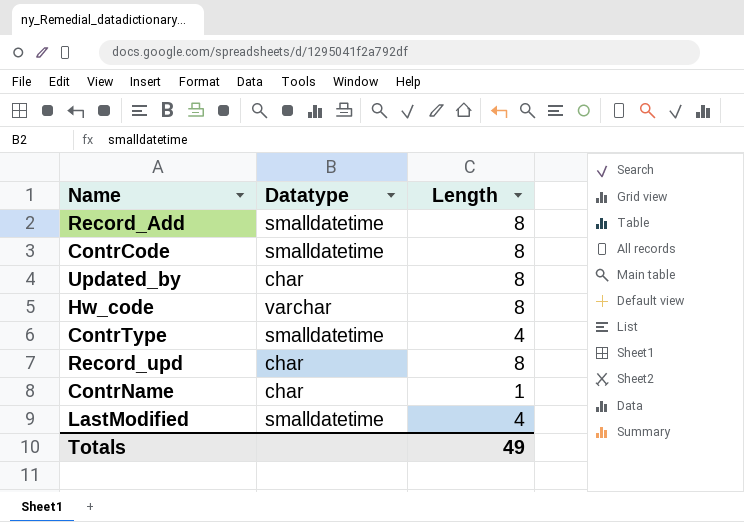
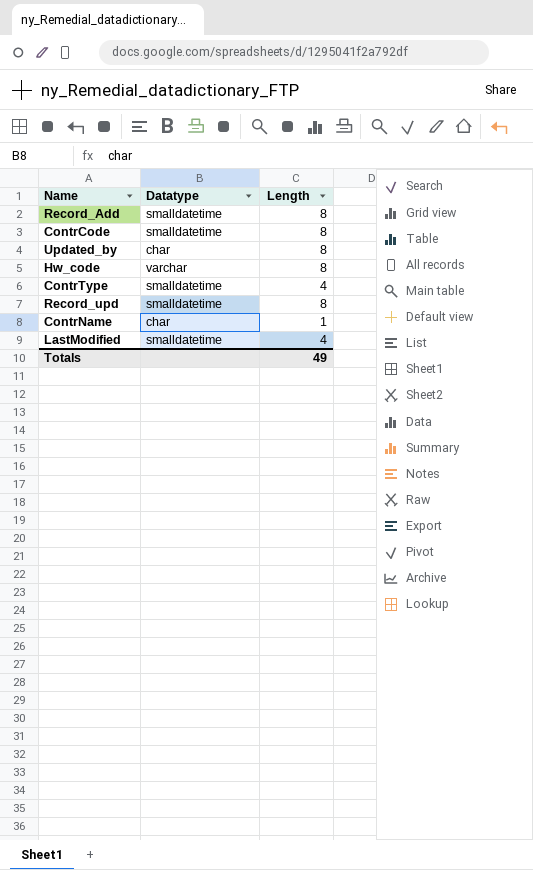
Record_upd | Datatype: char -> smalldatetime

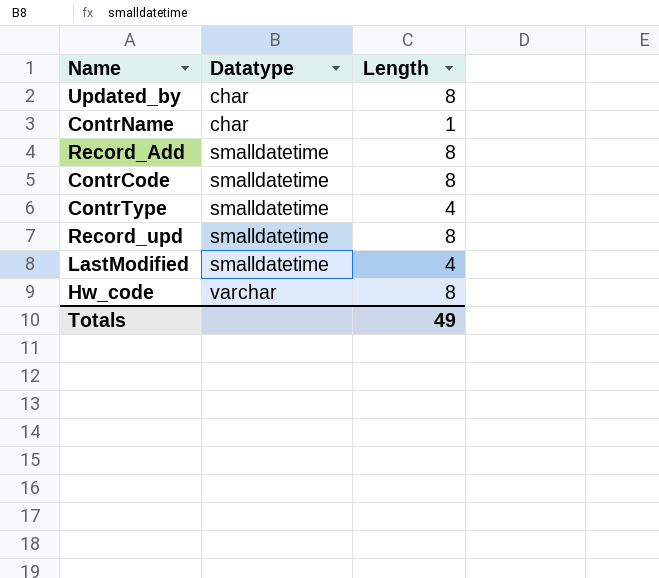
row order: none -> Datatype ascending

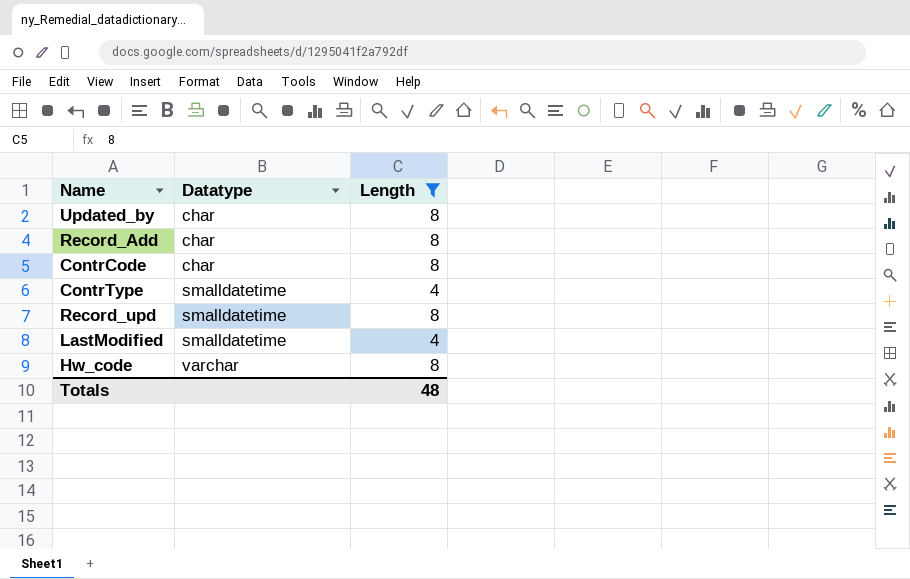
filter: none -> Length != 1
Record_Add | Datatype: smalldatetime -> char
ContrCode | Datatype: smalldatetime -> char
Totals | Length: 49 -> 48

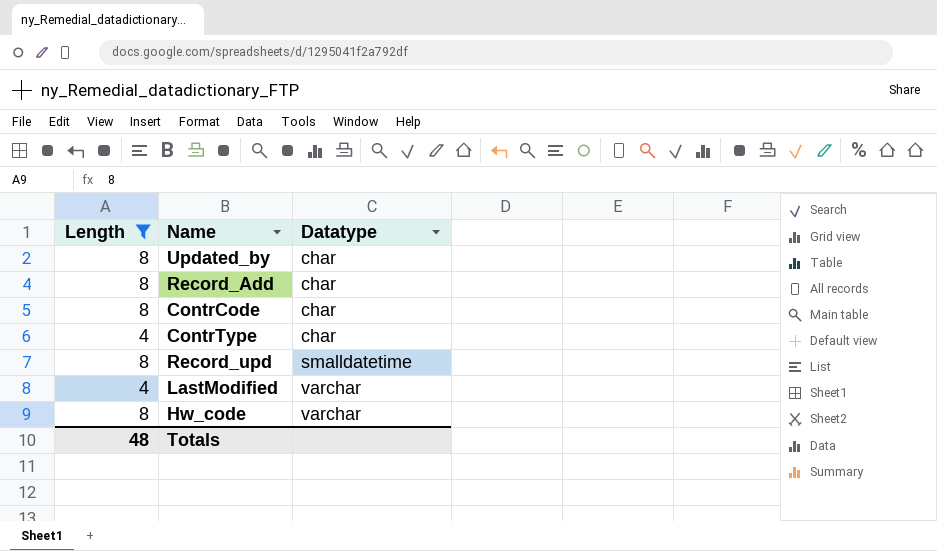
column Length | position: 3 -> 1
ContrType | Datatype: smalldatetime -> char
LastModified | Datatype: smalldatetime -> varchar

